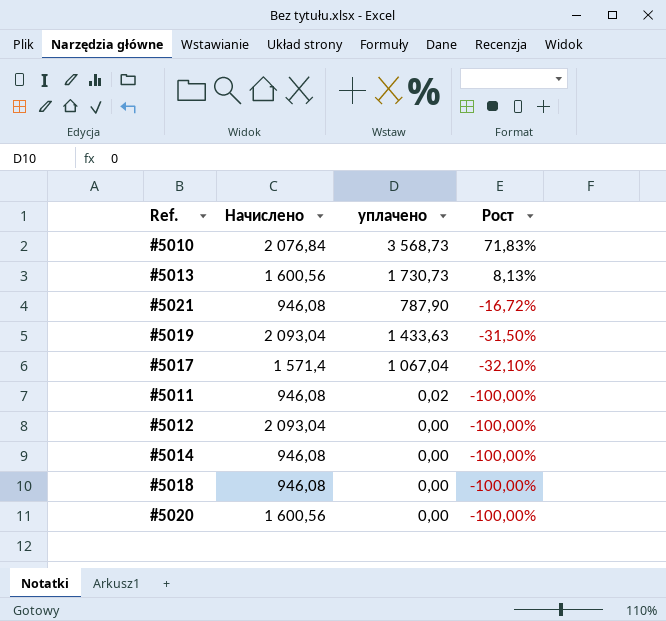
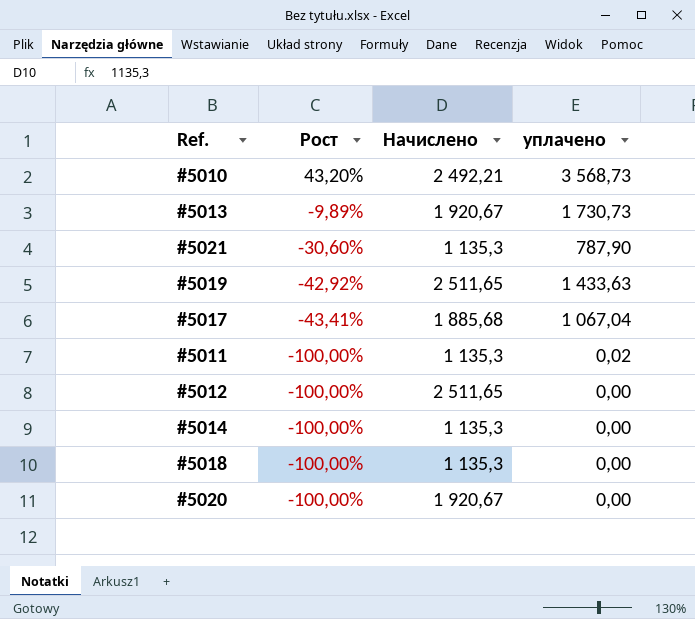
column Рост | position: 4 -> 2
#5010 | Рост: 71,83% -> 43,20%
#5010 | Начислено: 2 076,84 -> 2 492,21
#5013 | Рост: 8,13% -> -9,89%
#5013 | Начислено: 1 600,56 -> 1 920,67
#5021 | Рост: -16,72% -> -30,60%
#5021 | Начислено: 946,08 -> 1 135,3
#5019 | Рост: -31,50% -> -42,92%
#5019 | Начислено: 2 093,04 -> 2 511,65
#5017 | Рост: -32,10% -> -43,41%
#5017 | Начислено: 1 571,4 -> 1 885,68
#5011 | Начислено: 946,08 -> 1 135,3
#5012 | Начислено: 2 093,04 -> 2 511,65
#5014 | Начислено: 946,08 -> 1 135,3
#5018 | Начислено: 946,08 -> 1 135,3
#5020 | Начислено: 1 600,56 -> 1 920,67

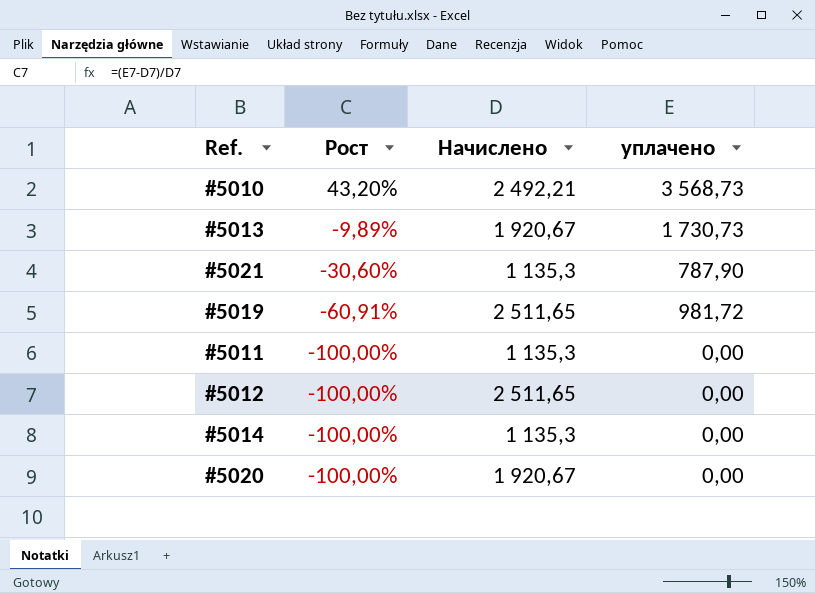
row #5017: -43,41% | 1 885,68 | 1 067,04 -> none
row #5018: -100,00% | 1 135,3 | 0,00 -> none
#5019 | Рост: -42,92% -> -60,91%
#5019 | уплачено: 1 433,63 -> 981,72
#5011 | уплачено: 0,02 -> 0,00

